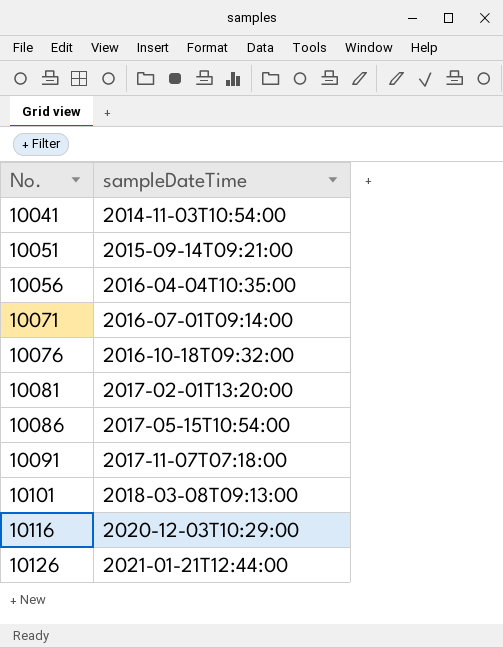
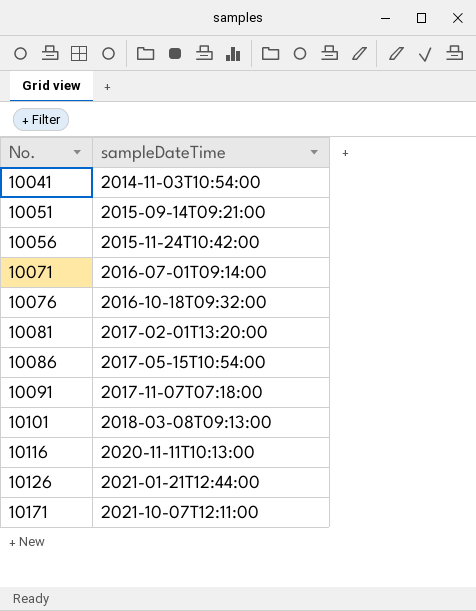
10056 | sampleDateTime: 2016-04-04T10:35:00 -> 2015-11-24T10:42:00
10116 | sampleDateTime: 2020-12-03T10:29:00 -> 2020-11-11T10:13:00
row 10171: none -> 2021-10-07T12:11:00

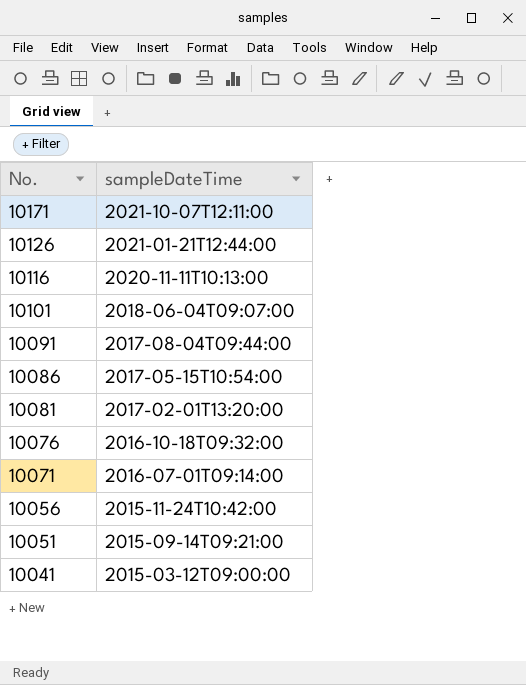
row order: No. ascending -> No. descending
10101 | sampleDateTime: 2018-03-08T09:13:00 -> 2018-06-04T09:07:00
10091 | sampleDateTime: 2017-11-07T07:18:00 -> 2017-08-04T09:44:00
10041 | sampleDateTime: 2014-11-03T10:54:00 -> 2015-03-12T09:00:00

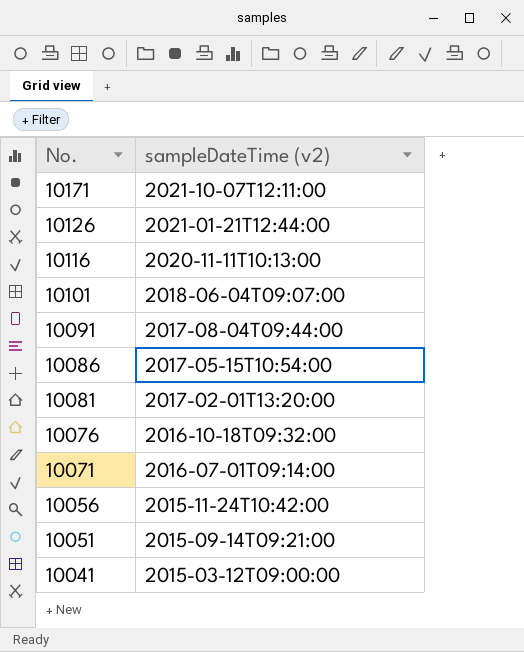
column name: sampleDateTime -> sampleDateTime (v2)

